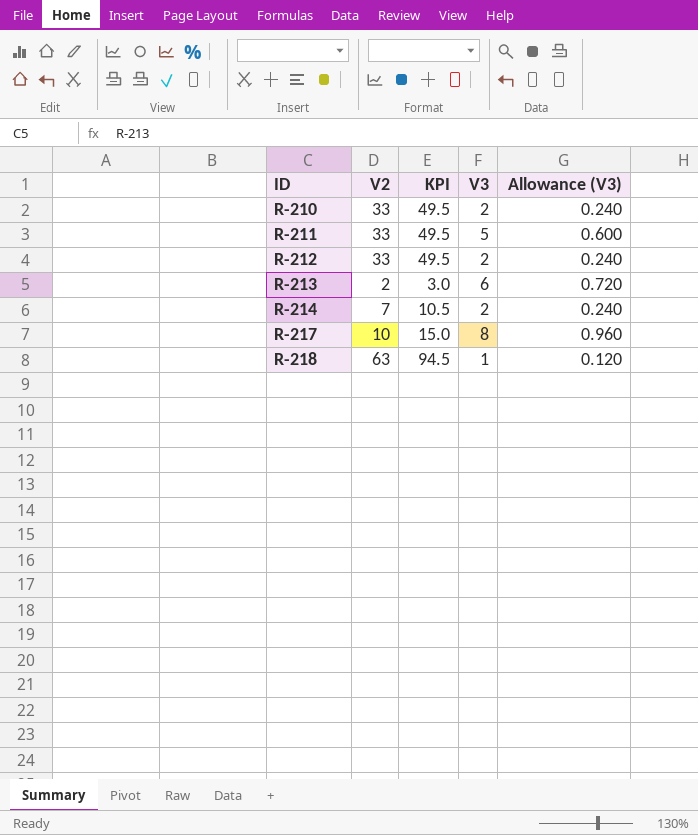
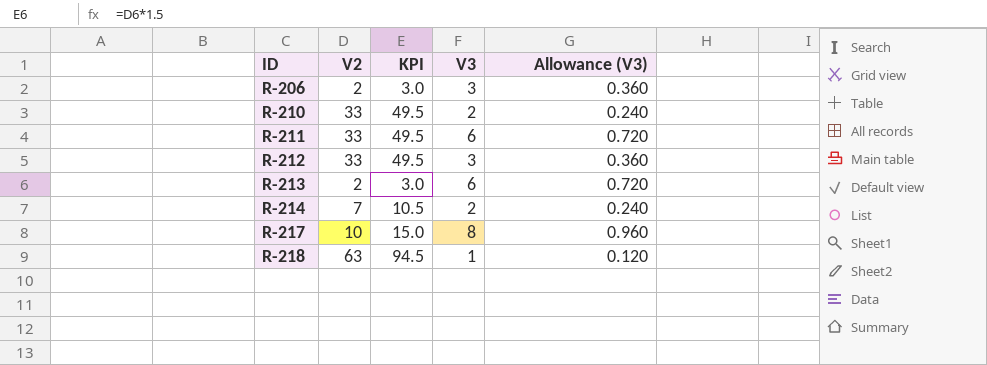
row R-206: none -> 2 | 3.0 | 3 | 0.360
R-211 | V3: 5 -> 6
R-211 | Allowance (V3): 0.600 -> 0.720
R-212 | V3: 2 -> 3
R-212 | Allowance (V3): 0.240 -> 0.360

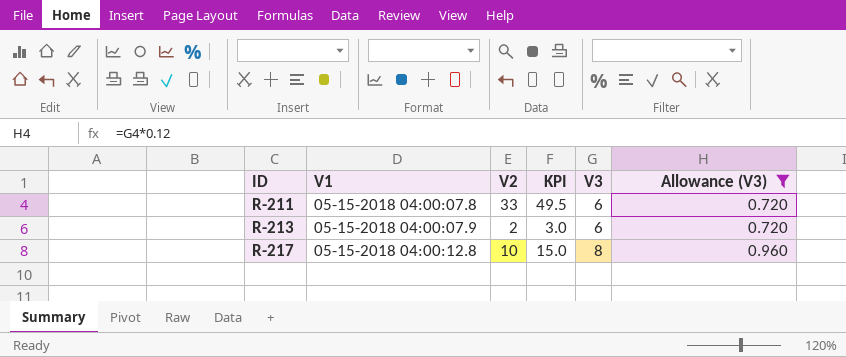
filter: none -> Allowance (V3) >= 0.720
column V1 | position: none -> 2

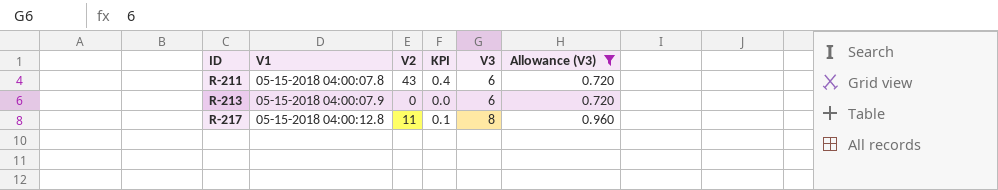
column KPI | formula: [V2] * 1.5 -> [V2] * 0.01
R-211 | V2: 33 -> 43
R-213 | V2: 2 -> 0
R-217 | V2: 10 -> 11

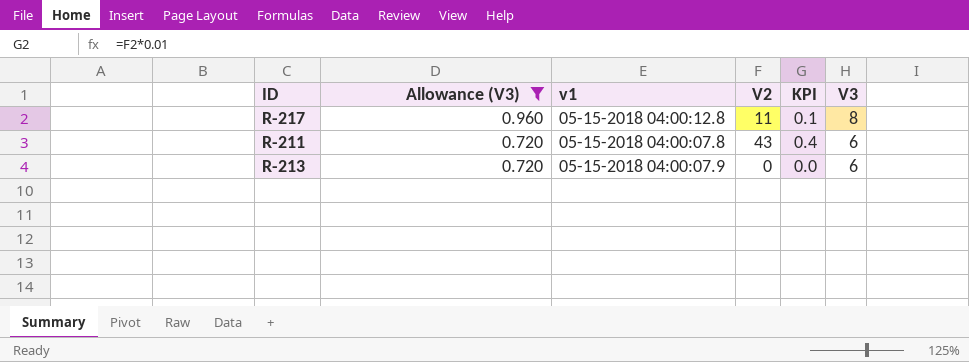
row order: ID ascending -> Allowance (V3) descending
column Allowance (V3) | position: 6 -> 2
column name: V1 -> v1

